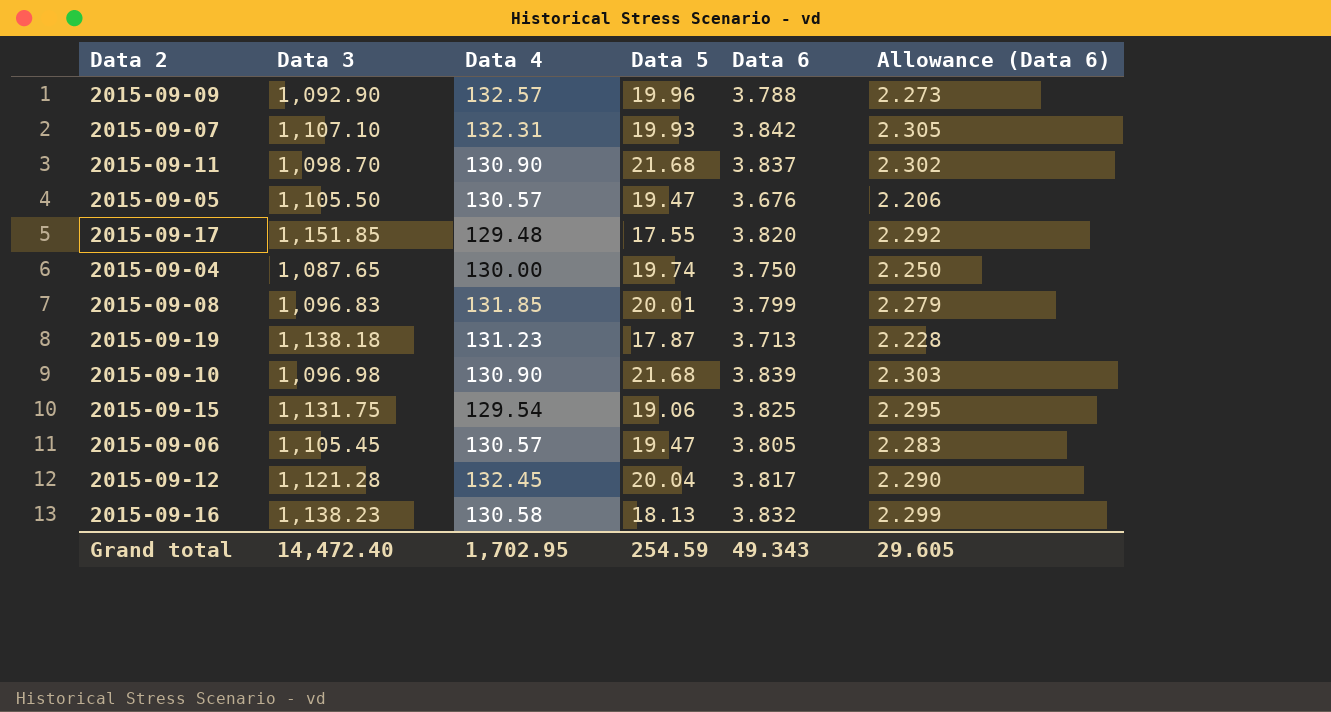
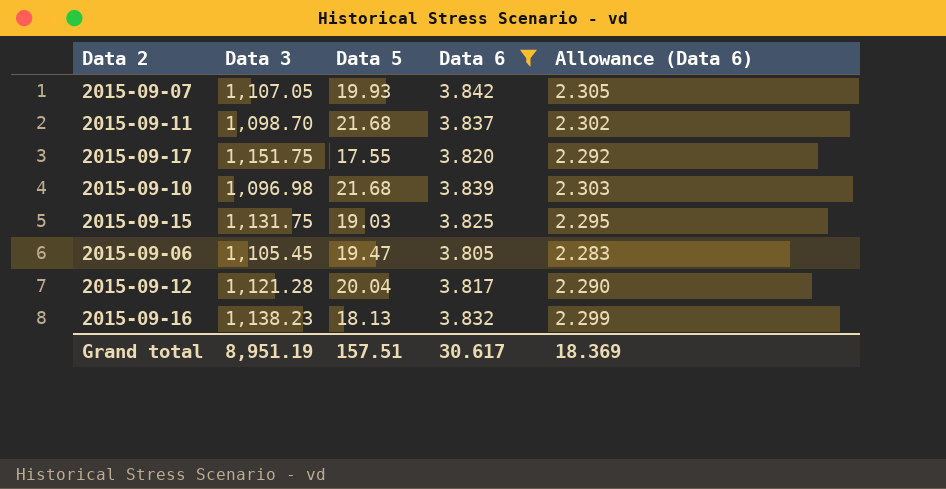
filter: none -> Data 6 >= 3.805
column Data 4 | position: 3 -> none
2015-09-07 | Data 3: 1,107.10 -> 1,107.05
2015-09-17 | Data 3: 1,151.85 -> 1,151.75
2015-09-15 | Data 5: 19.06 -> 19.03
Grand total | Data 3: 14,472.40 -> 8,951.19
Grand total | Data 5: 254.59 -> 157.51
Grand total | Data 6: 49.343 -> 30.617
Grand total | Allowance (Data 6): 29.605 -> 18.369

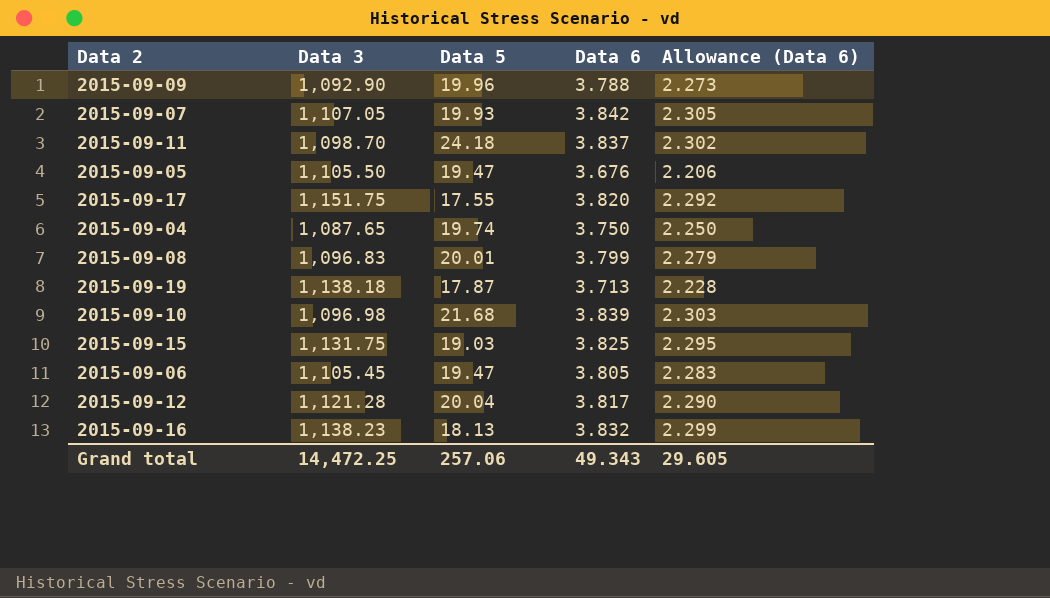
filter: Data 6 >= 3.805 -> none
2015-09-11 | Data 5: 21.68 -> 24.18
Grand total | Data 3: 8,951.19 -> 14,472.25
Grand total | Data 5: 157.51 -> 257.06
Grand total | Data 6: 30.617 -> 49.343
Grand total | Allowance (Data 6): 18.369 -> 29.605

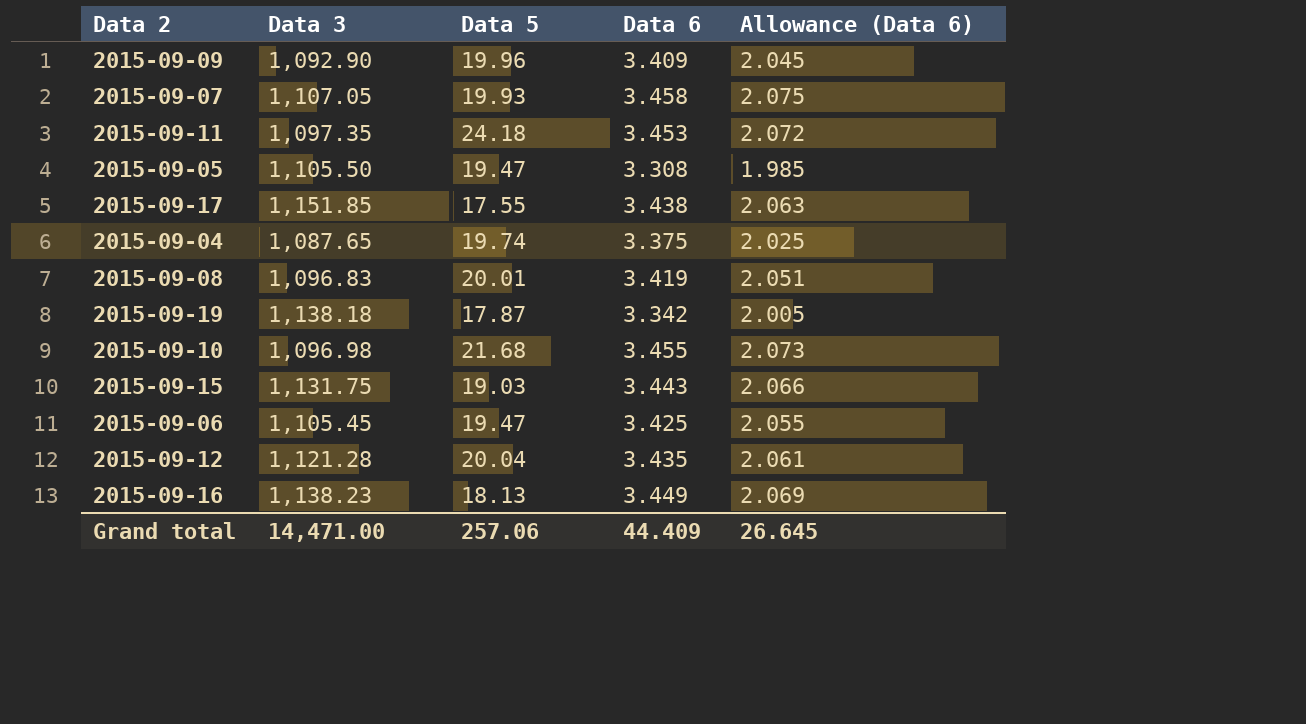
2015-09-09 | Data 6: 3.788 -> 3.409
2015-09-09 | Allowance (Data 6): 2.273 -> 2.045
2015-09-07 | Data 6: 3.842 -> 3.458
2015-09-07 | Allowance (Data 6): 2.305 -> 2.075
2015-09-11 | Data 3: 1,098.70 -> 1,097.35
2015-09-11 | Data 6: 3.837 -> 3.453
2015-09-11 | Allowance (Data 6): 2.302 -> 2.072
2015-09-05 | Data 6: 3.676 -> 3.308
2015-09-05 | Allowance (Data 6): 2.206 -> 1.985
2015-09-17 | Data 3: 1,151.75 -> 1,151.85
2015-09-17 | Data 6: 3.820 -> 3.438
2015-09-17 | Allowance (Data 6): 2.292 -> 2.063
2015-09-04 | Data 6: 3.750 -> 3.375
2015-09-04 | Allowance (Data 6): 2.250 -> 2.025
2015-09-08 | Data 6: 3.799 -> 3.419
2015-09-08 | Allowance (Data 6): 2.279 -> 2.051
2015-09-19 | Data 6: 3.713 -> 3.342
2015-09-19 | Allowance (Data 6): 2.228 -> 2.005
2015-09-10 | Data 6: 3.839 -> 3.455
2015-09-10 | Allowance (Data 6): 2.303 -> 2.073
2015-09-15 | Data 6: 3.825 -> 3.443
2015-09-15 | Allowance (Data 6): 2.295 -> 2.066
2015-09-06 | Data 6: 3.805 -> 3.425
2015-09-06 | Allowance (Data 6): 2.283 -> 2.055
2015-09-12 | Data 6: 3.817 -> 3.435
2015-09-12 | Allowance (Data 6): 2.290 -> 2.061
2015-09-16 | Data 6: 3.832 -> 3.449
2015-09-16 | Allowance (Data 6): 2.299 -> 2.069
Grand total | Data 3: 14,472.25 -> 14,471.00
Grand total | Data 6: 49.343 -> 44.409
Grand total | Allowance (Data 6): 29.605 -> 26.645

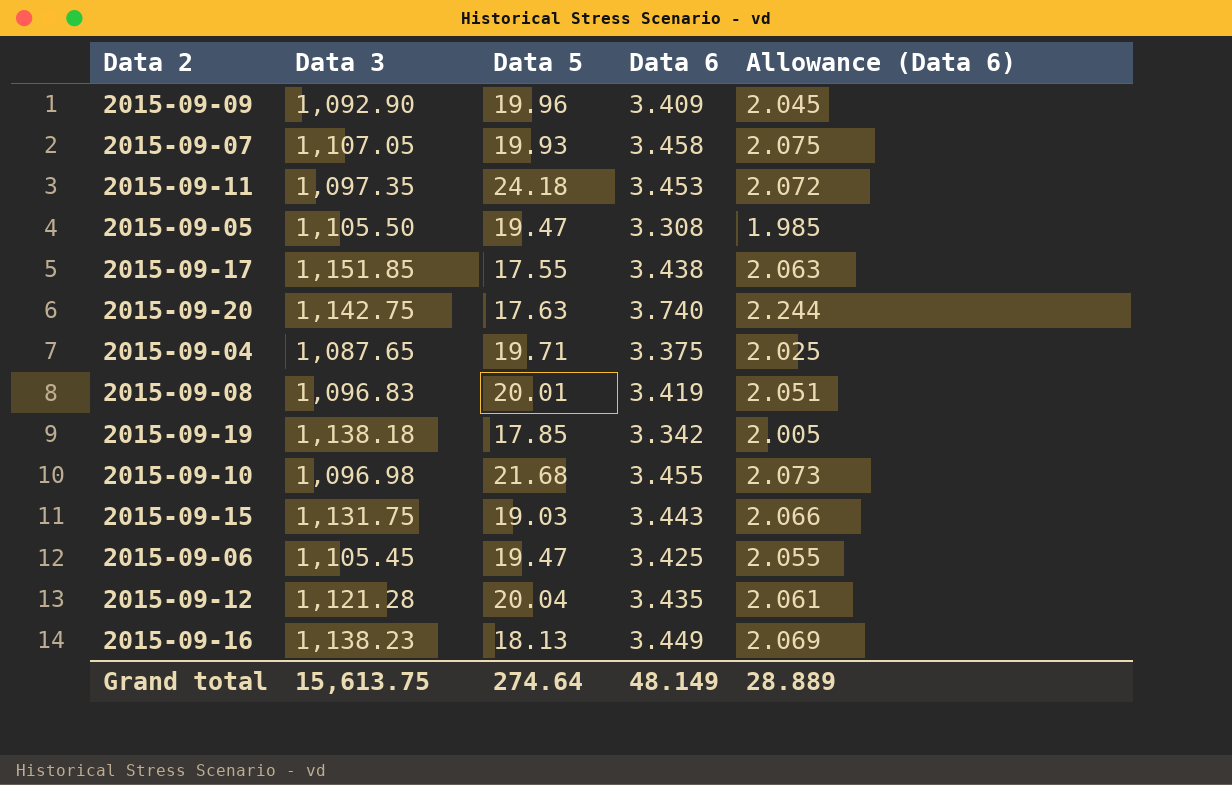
row 2015-09-20: none -> 1,142.75 | 17.63 | 3.740 | 2.244
2015-09-04 | Data 5: 19.74 -> 19.71
2015-09-19 | Data 5: 17.87 -> 17.85
Grand total | Data 3: 14,471.00 -> 15,613.75
Grand total | Data 5: 257.06 -> 274.64
Grand total | Data 6: 44.409 -> 48.149
Grand total | Allowance (Data 6): 26.645 -> 28.889

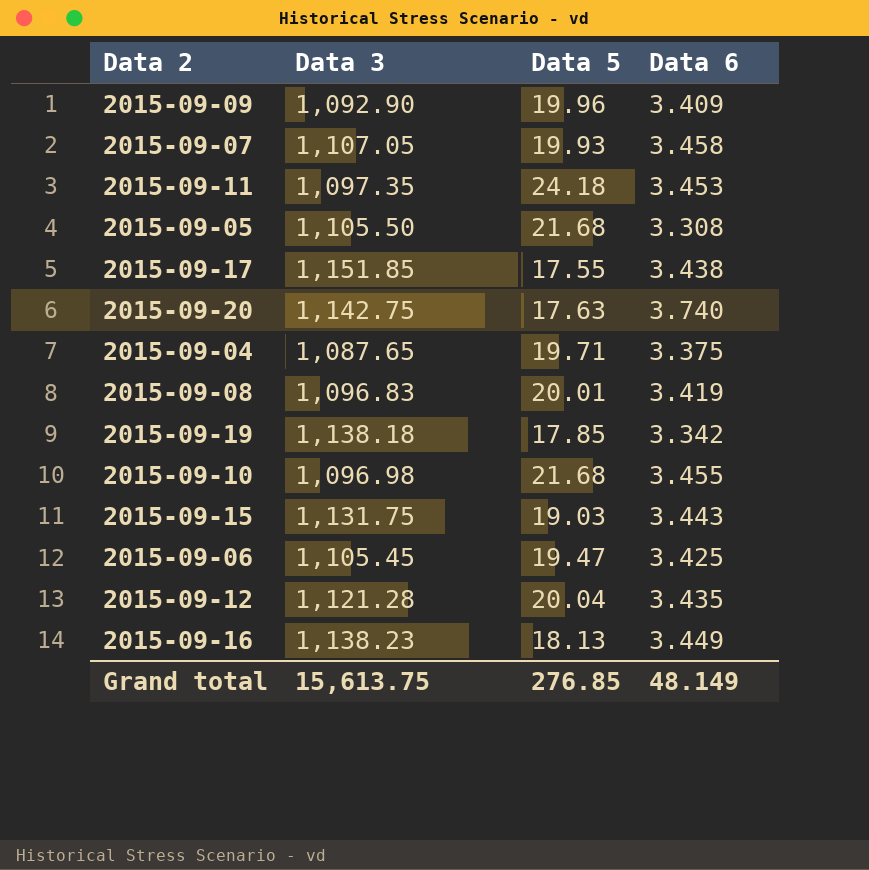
column Allowance (Data 6) | formula: [Data 6] * 0.6 -> none
2015-09-05 | Data 5: 19.47 -> 21.68
Grand total | Data 5: 274.64 -> 276.85

